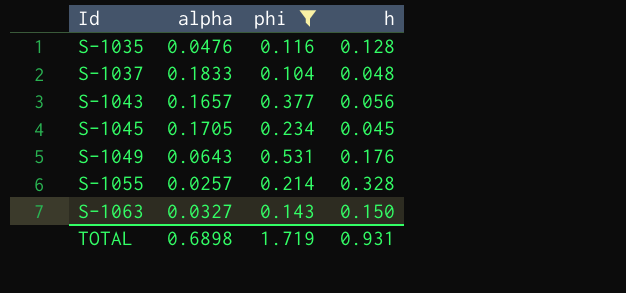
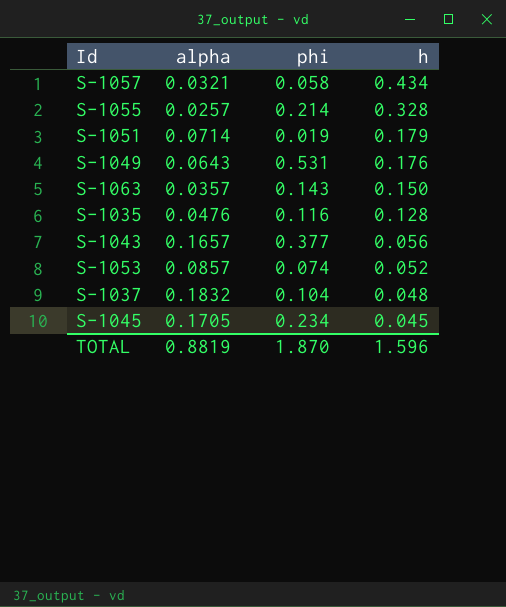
filter: phi >= 0.104 -> none
row order: Id ascending -> h descending
S-1063 | alpha: 0.0327 -> 0.0357
S-1037 | alpha: 0.1833 -> 0.1832
TOTAL | alpha: 0.6898 -> 0.8819
TOTAL | phi: 1.719 -> 1.870
TOTAL | h: 0.931 -> 1.596

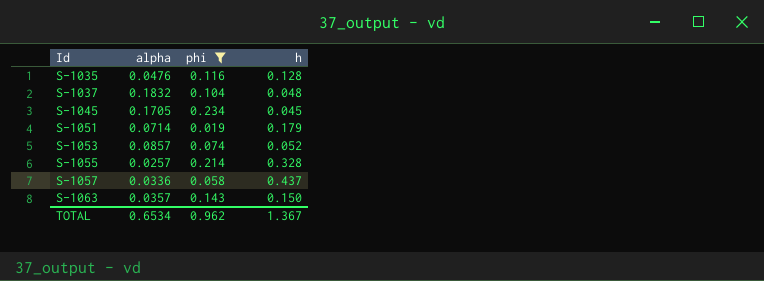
filter: none -> phi <= 0.234
row order: h descending -> Id ascending
S-1057 | alpha: 0.0321 -> 0.0336
S-1057 | h: 0.434 -> 0.437
TOTAL | alpha: 0.8819 -> 0.6534
TOTAL | phi: 1.870 -> 0.962
TOTAL | h: 1.596 -> 1.367

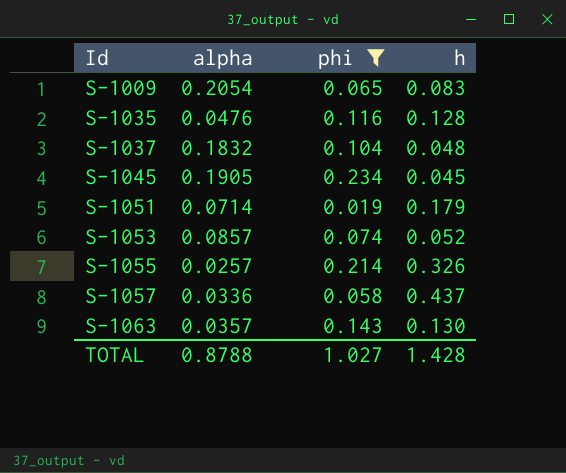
row S-1009: none -> 0.2054 | 0.065 | 0.083
S-1045 | alpha: 0.1705 -> 0.1905
S-1055 | h: 0.328 -> 0.326
S-1063 | h: 0.150 -> 0.130
TOTAL | alpha: 0.6534 -> 0.8788
TOTAL | phi: 0.962 -> 1.027
TOTAL | h: 1.367 -> 1.428

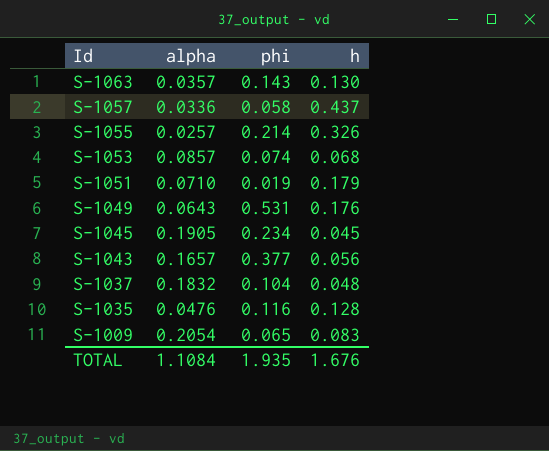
filter: phi <= 0.234 -> none
row order: Id ascending -> Id descending
S-1053 | h: 0.052 -> 0.068
S-1051 | alpha: 0.0714 -> 0.0710
TOTAL | alpha: 0.8788 -> 1.1084
TOTAL | phi: 1.027 -> 1.935
TOTAL | h: 1.428 -> 1.676

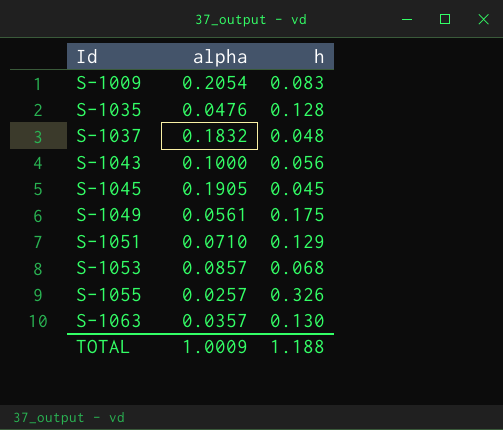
row order: Id descending -> Id ascending
column phi | position: 3 -> none
row S-1057: 0.0336 | 0.058 | 0.437 -> none
S-1043 | alpha: 0.1657 -> 0.1000
S-1049 | alpha: 0.0643 -> 0.0561
S-1049 | h: 0.176 -> 0.175
S-1051 | h: 0.179 -> 0.129
TOTAL | alpha: 1.1084 -> 1.0009
TOTAL | h: 1.676 -> 1.188

